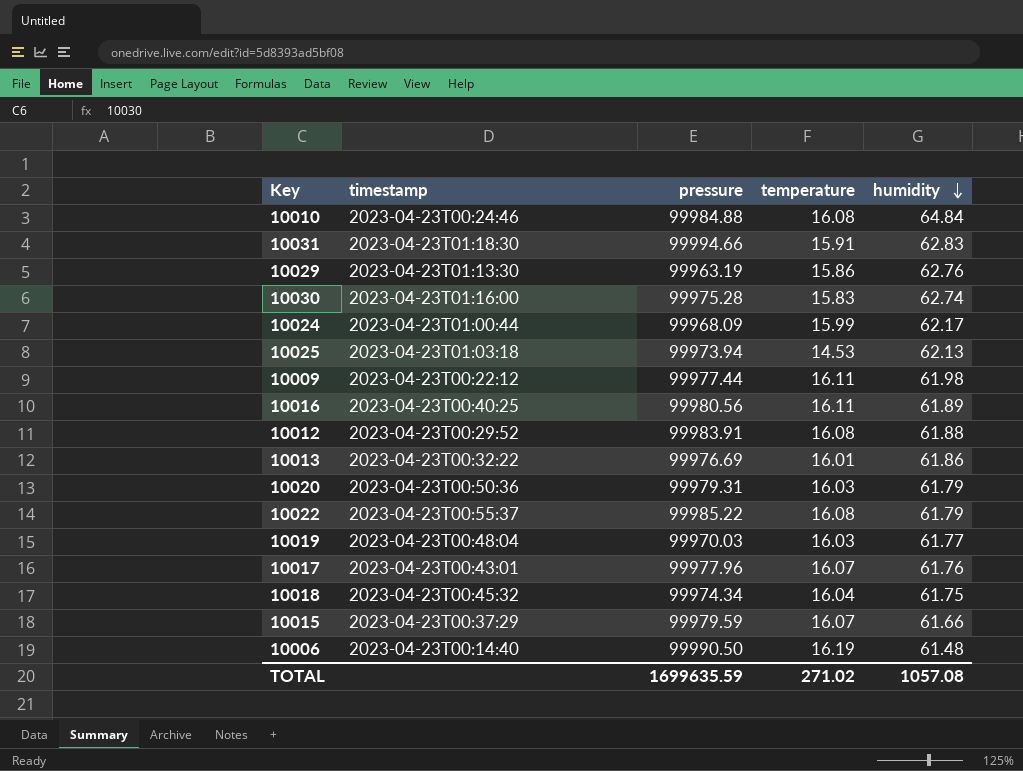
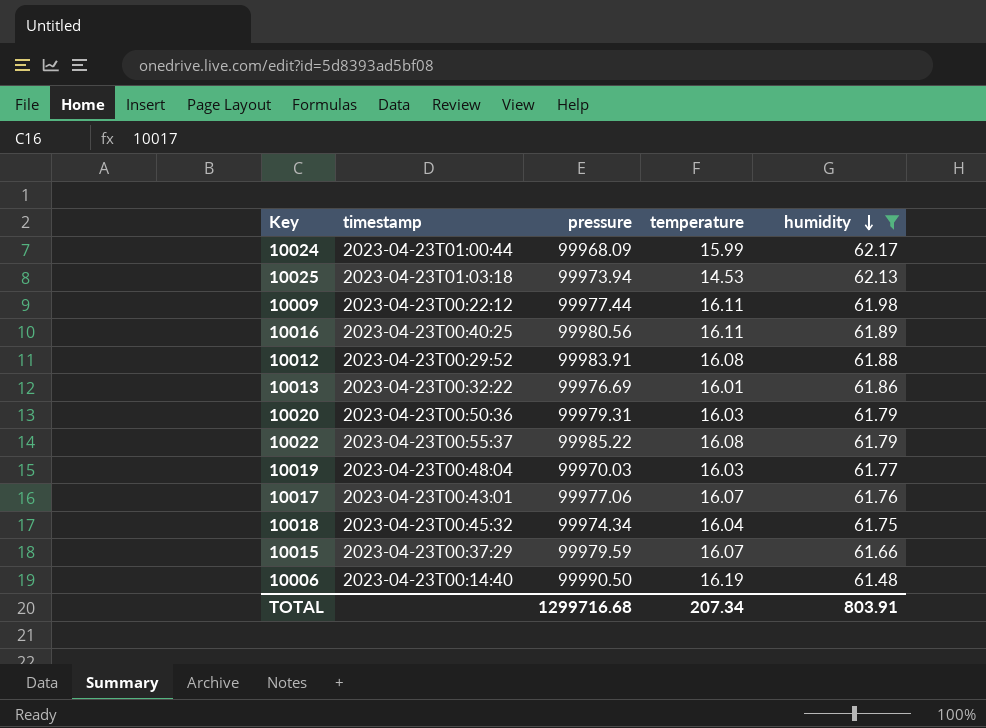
filter: none -> humidity <= 62.17
10017 | pressure: 99977.96 -> 99977.06
TOTAL | pressure: 1699635.59 -> 1299716.68
TOTAL | temperature: 271.02 -> 207.34
TOTAL | humidity: 1057.08 -> 803.91

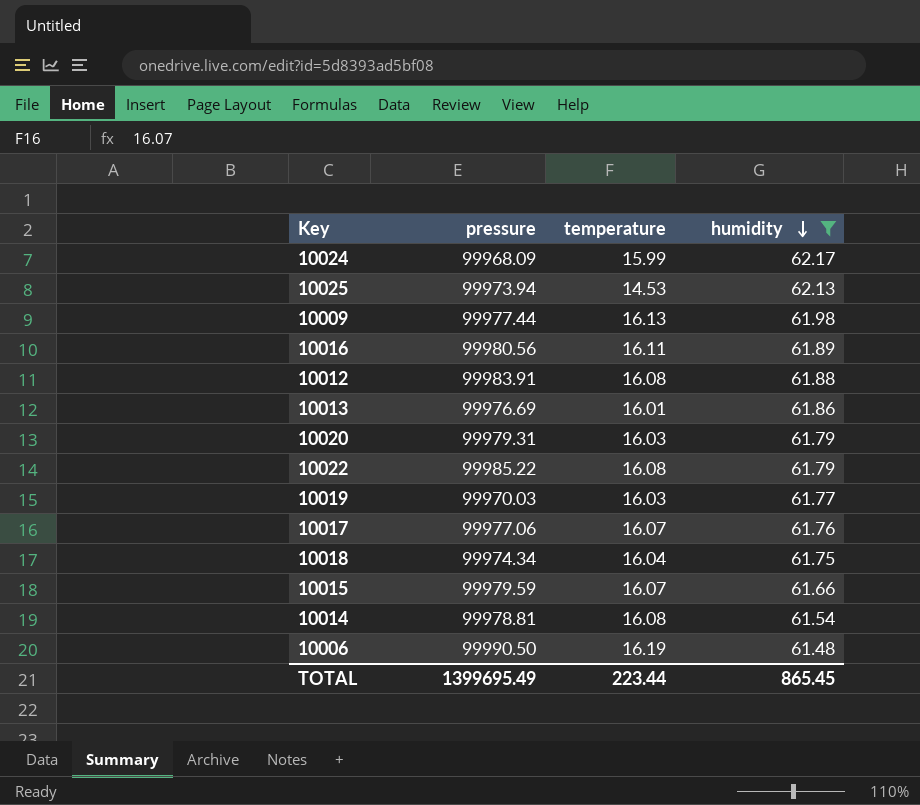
column timestamp | position: 2 -> none
10009 | temperature: 16.11 -> 16.13
row 10014: none -> 99978.81 | 16.08 | 61.54
TOTAL | pressure: 1299716.68 -> 1399695.49
TOTAL | temperature: 207.34 -> 223.44
TOTAL | humidity: 803.91 -> 865.45

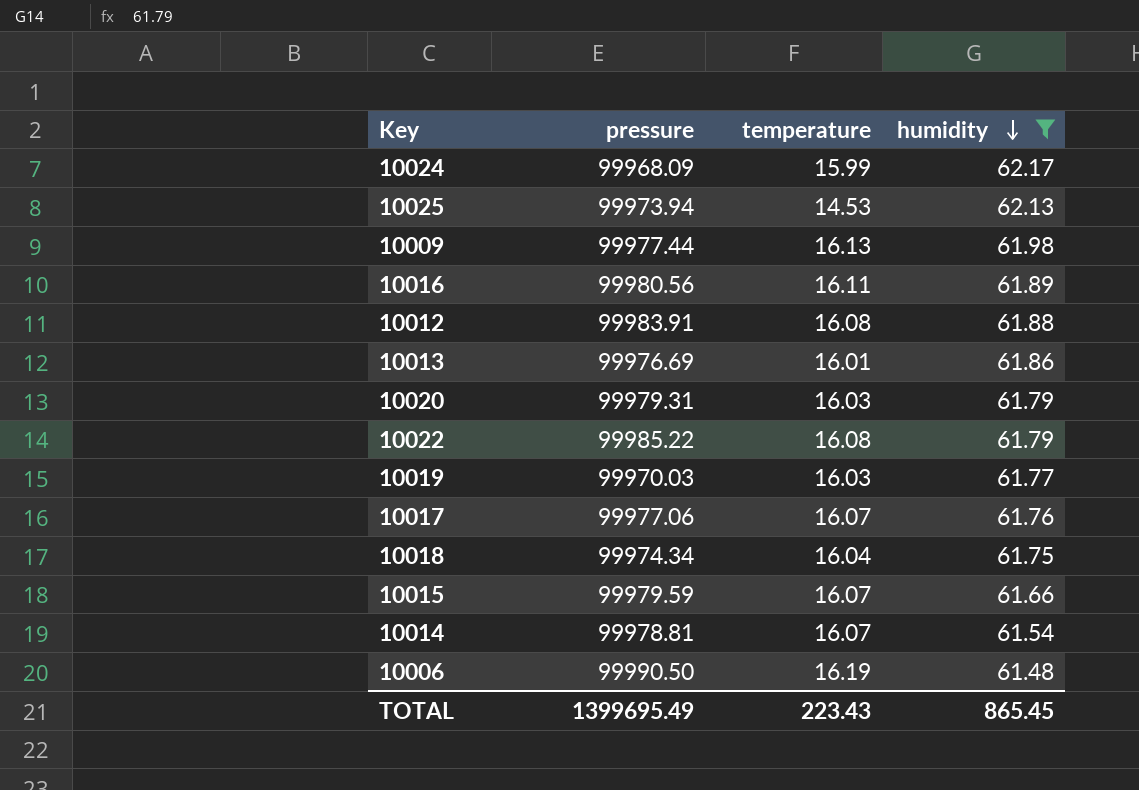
10014 | temperature: 16.08 -> 16.07
TOTAL | temperature: 223.44 -> 223.43

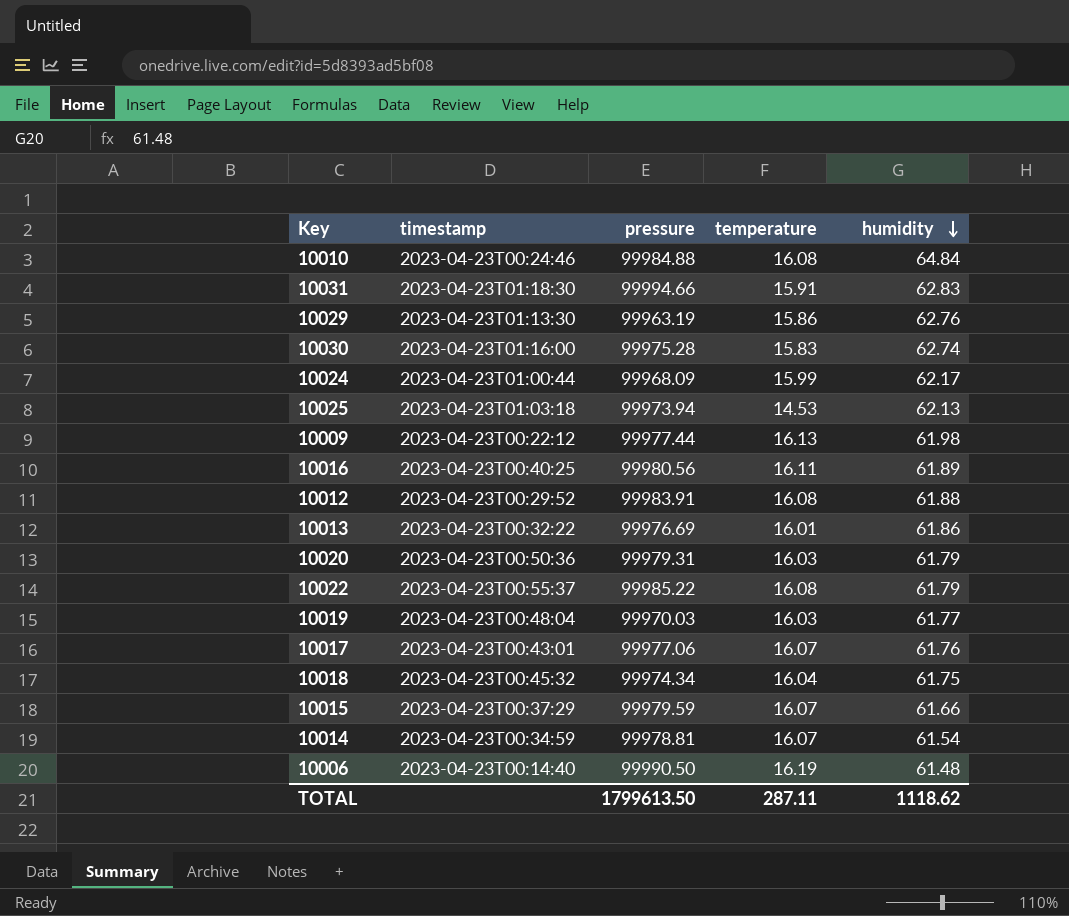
filter: humidity <= 62.17 -> none
column timestamp | position: none -> 2
TOTAL | pressure: 1399695.49 -> 1799613.50
TOTAL | temperature: 223.43 -> 287.11
TOTAL | humidity: 865.45 -> 1118.62

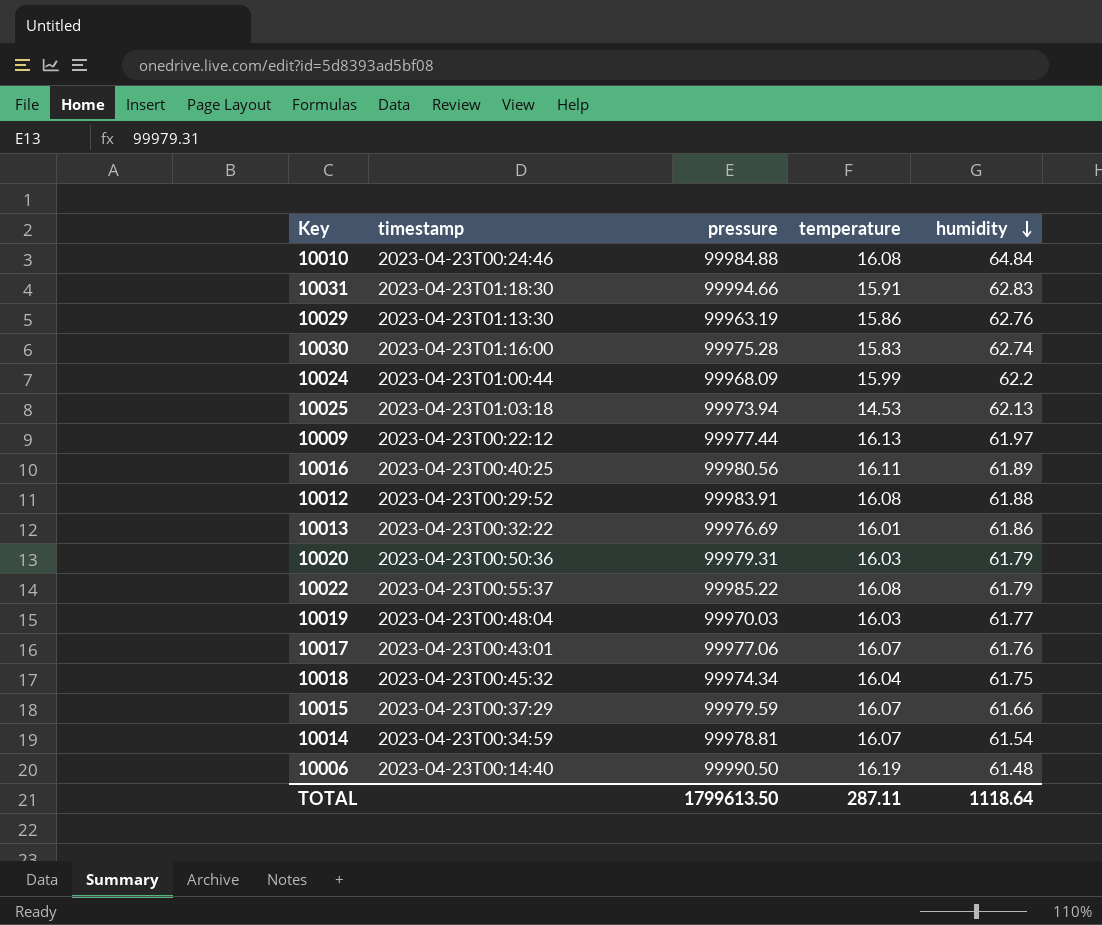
10024 | humidity: 62.17 -> 62.2
10009 | humidity: 61.98 -> 61.97
TOTAL | humidity: 1118.62 -> 1118.64

